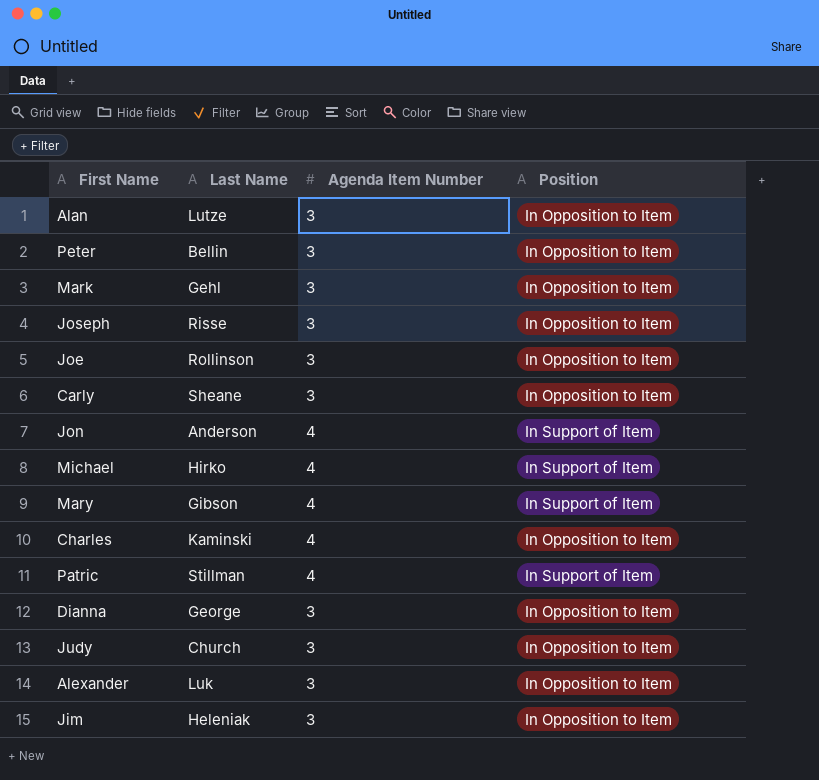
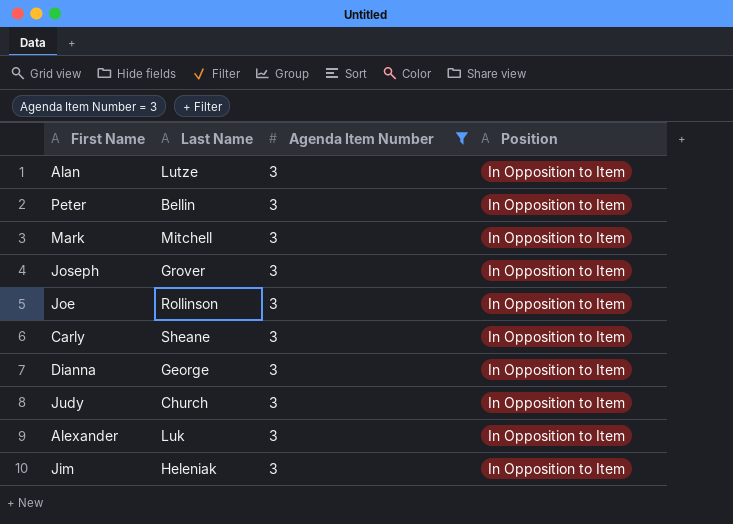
filter: none -> Agenda Item Number = 3
Mark | Last Name: Gehl -> Mitchell
Joseph | Last Name: Risse -> Grover

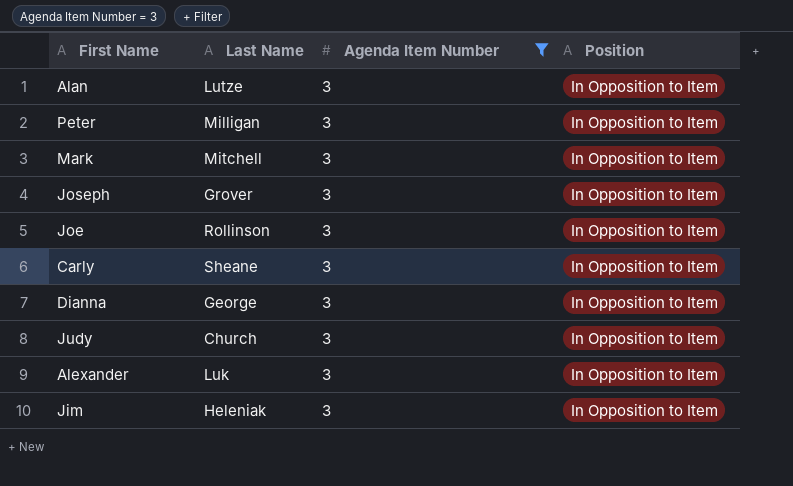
Peter | Last Name: Bellin -> Milligan

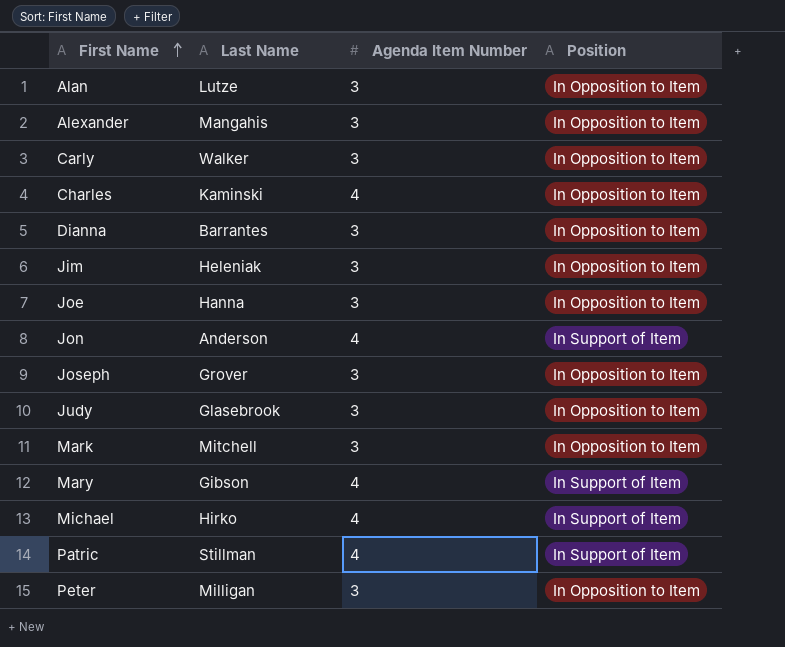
filter: Agenda Item Number = 3 -> none
row order: none -> First Name ascending
Alexander | Last Name: Luk -> Mangahis
Carly | Last Name: Sheane -> Walker
Dianna | Last Name: George -> Barrantes
Joe | Last Name: Rollinson -> Hanna
Judy | Last Name: Church -> Glasebrook

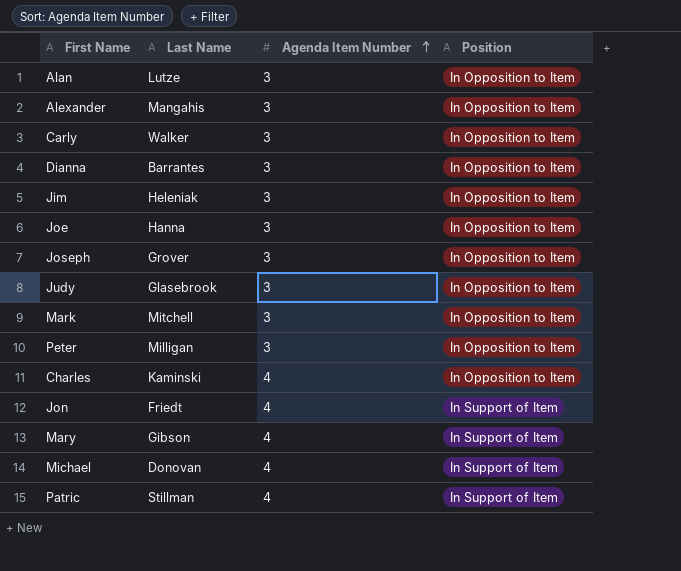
row order: First Name ascending -> Agenda Item Number ascending
Jon | Last Name: Anderson -> Friedt
Michael | Last Name: Hirko -> Donovan

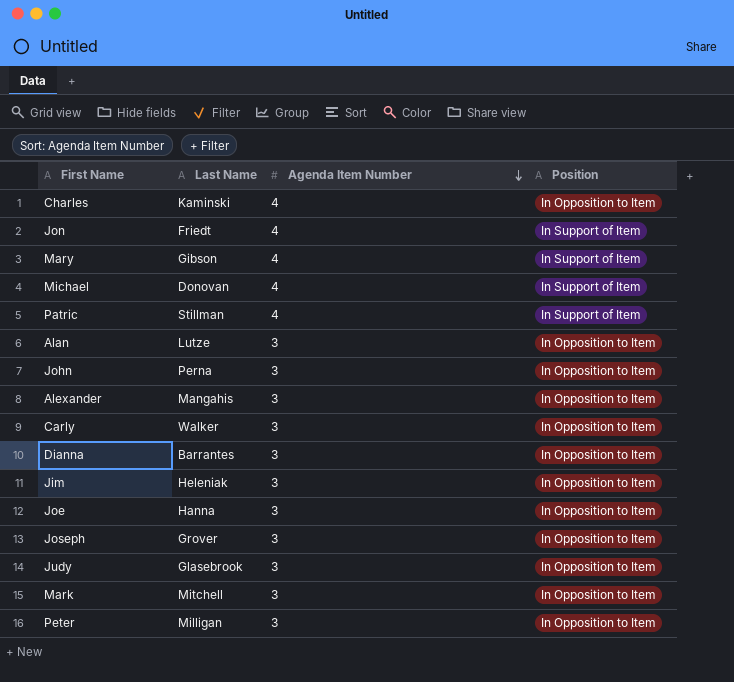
row order: Agenda Item Number ascending -> Agenda Item Number descending
row John: none -> Perna | 3 | In Opposition to Item

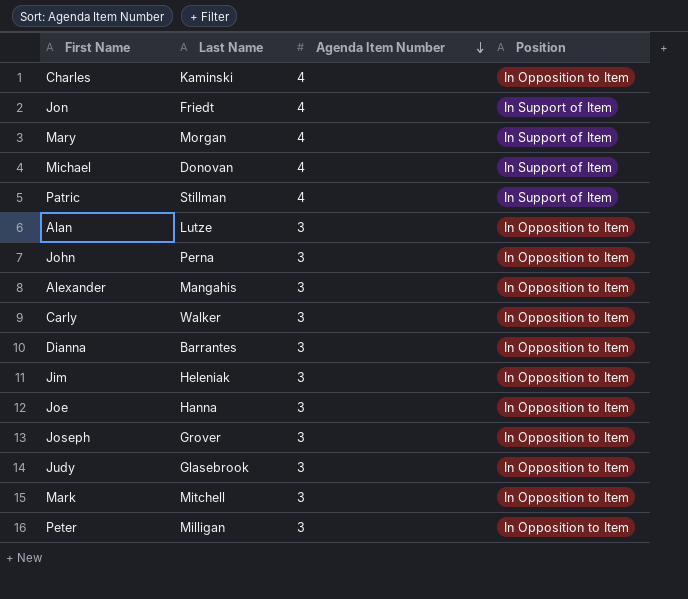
Mary | Last Name: Gibson -> Morgan

